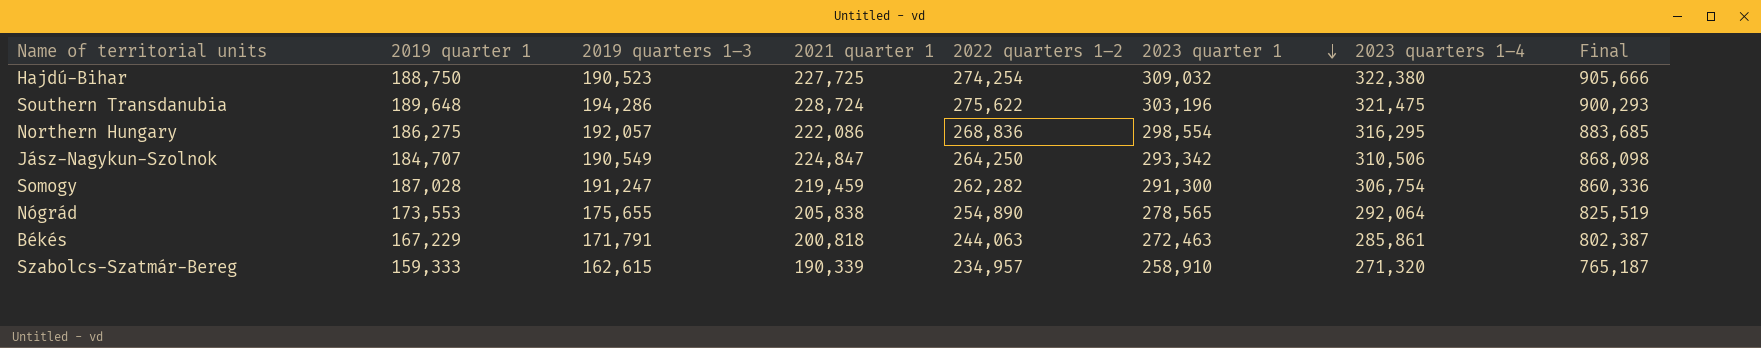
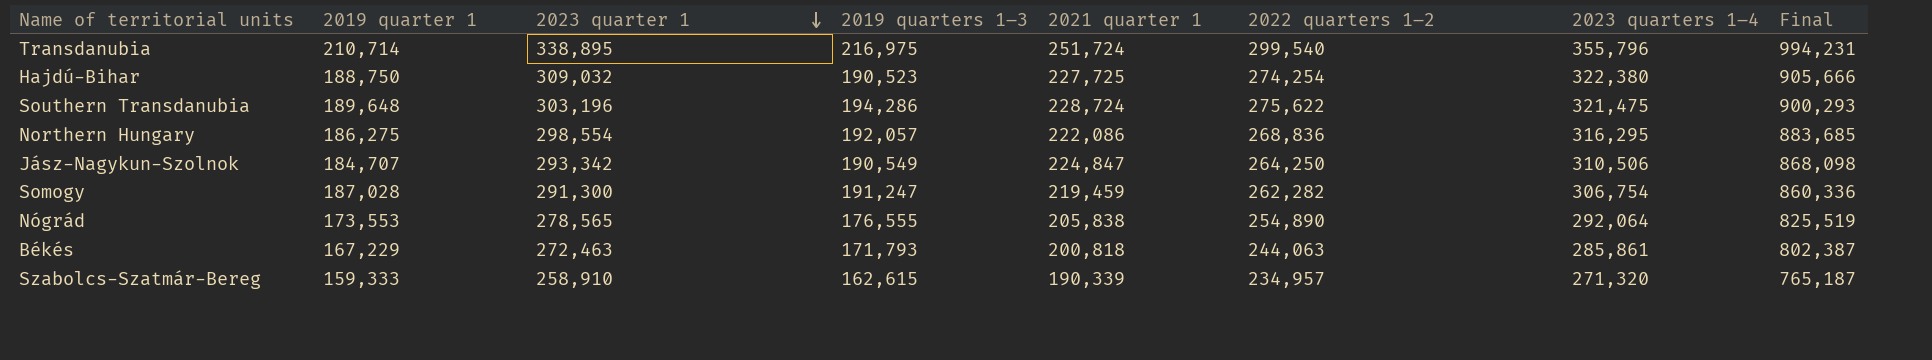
column 2023 quarter 1 | position: 6 -> 3
row Transdanubia: none -> 210,714 | 338,895 | 216,975 | 251,724 | 299,540 | 355,796 | 994,231
Nógrád | 2019 quarters 1–3: 175,655 -> 176,555
Békés | 2019 quarters 1–3: 171,791 -> 171,793

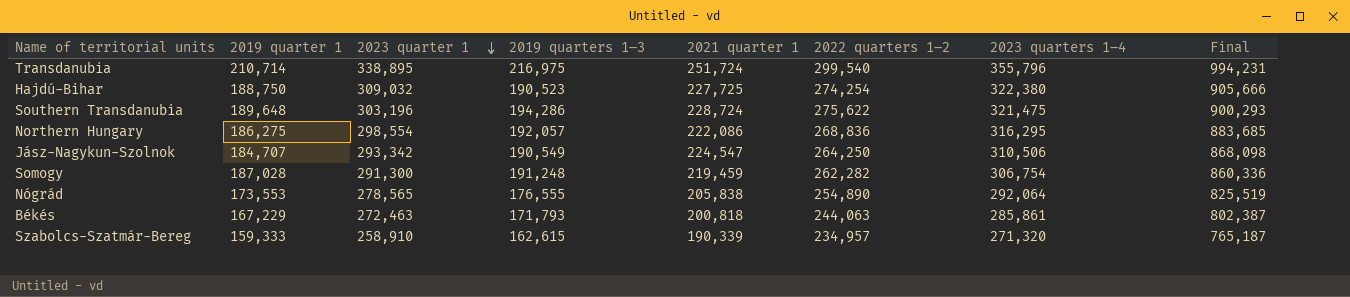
Jász-Nagykun-Szolnok | 2021 quarter 1: 224,847 -> 224,547
Somogy | 2019 quarters 1–3: 191,247 -> 191,248

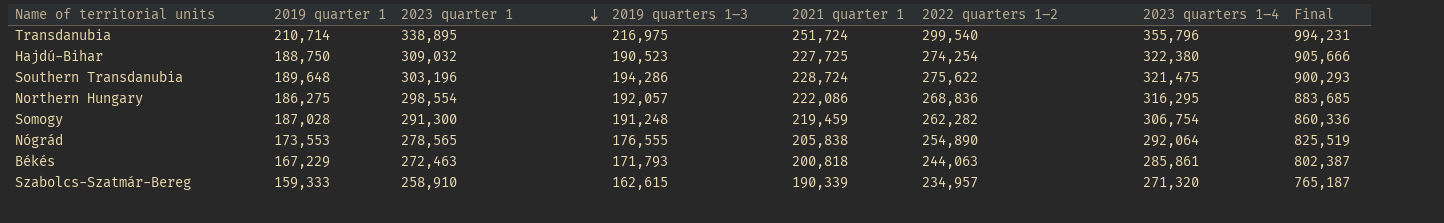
row Jász-Nagykun-Szolnok: 184,707 | 293,342 | 190,549 | 224,547 | 264,250 | 310,506 | 868,098 -> none

